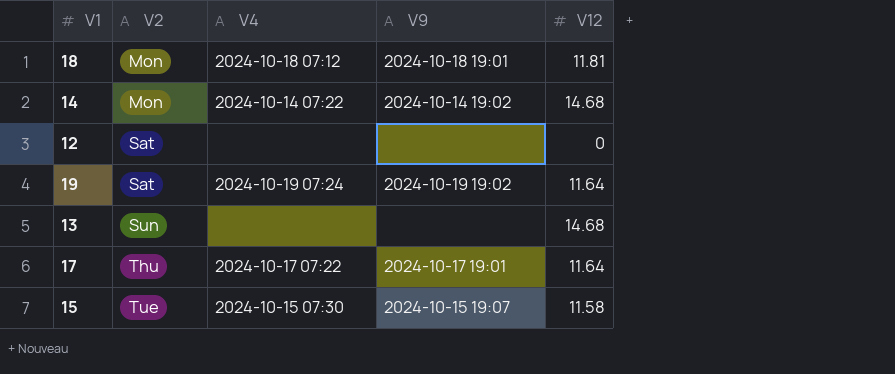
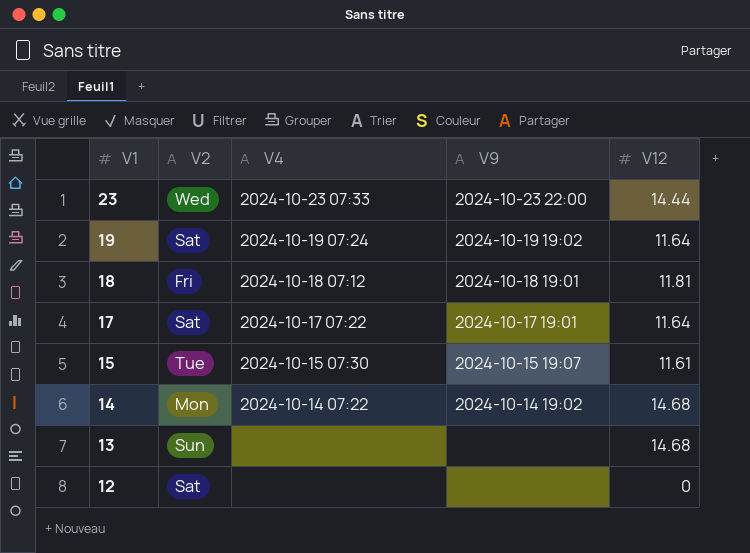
row order: V2 ascending -> V1 descending
row 23: none -> Wed | 2024-10-23 07:33 | 2024-10-23 22:00 | 14.44
18 | V2: Mon -> Fri
17 | V2: Thu -> Sat
15 | V12: 11.58 -> 11.61

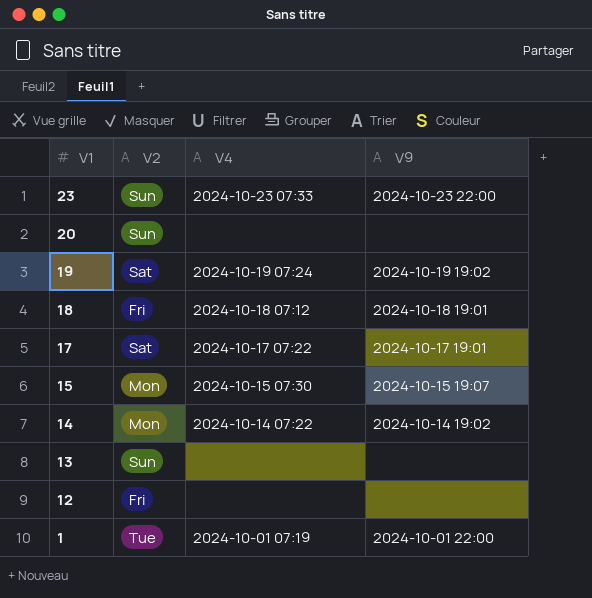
column V12 | position: 5 -> none
23 | V2: Wed -> Sun
row 20: none -> Sun | none | none
15 | V2: Tue -> Mon
12 | V2: Sat -> Fri
row 1: none -> Tue | 2024-10-01 07:19 | 2024-10-01 22:00

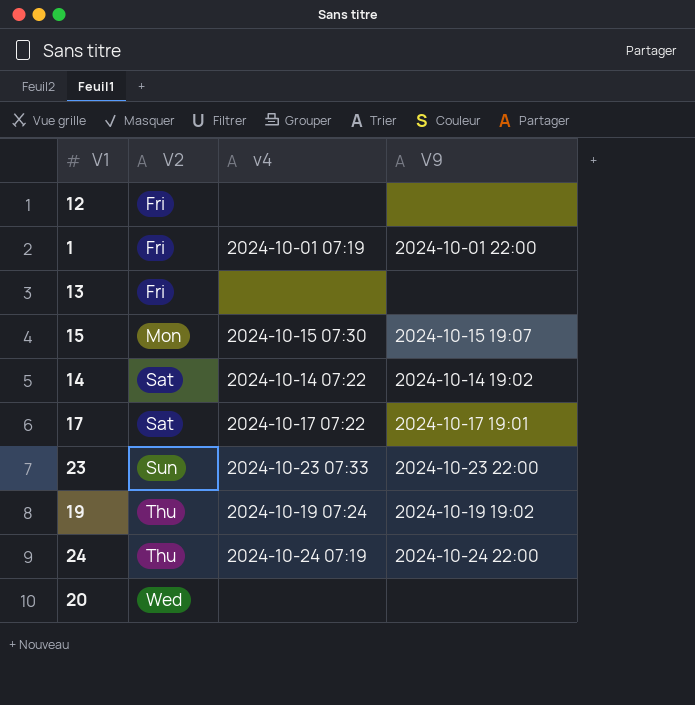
row order: V1 descending -> V2 ascending
column name: V4 -> v4
row 18: Fri | 2024-10-18 07:12 | 2024-10-18 19:01 -> none
1 | V2: Tue -> Fri
13 | V2: Sun -> Fri
14 | V2: Mon -> Sat
19 | V2: Sat -> Thu
row 24: none -> Thu | 2024-10-24 07:19 | 2024-10-24 22:00
20 | V2: Sun -> Wed

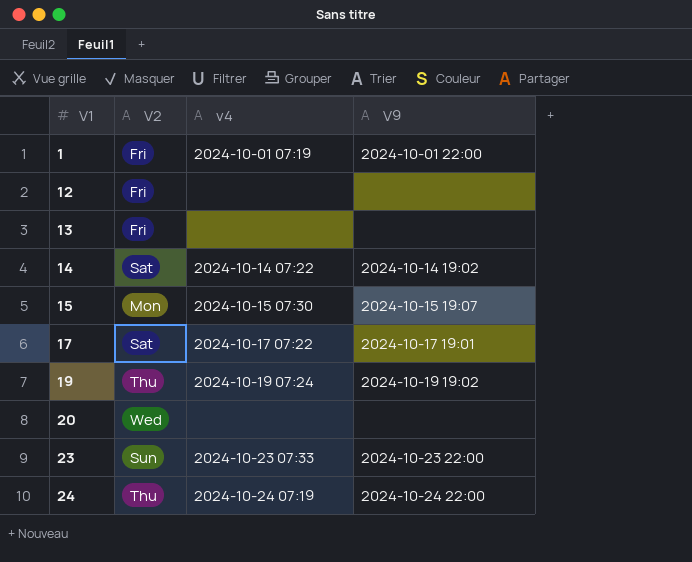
row order: V2 ascending -> V1 ascending

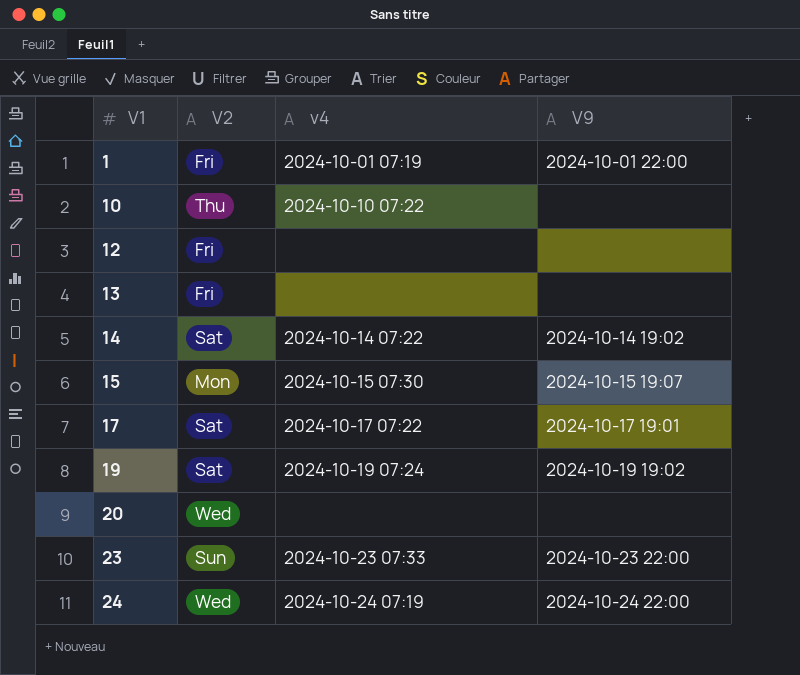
row 10: none -> Thu | 2024-10-10 07:22 | none
19 | V2: Thu -> Sat
24 | V2: Thu -> Wed

